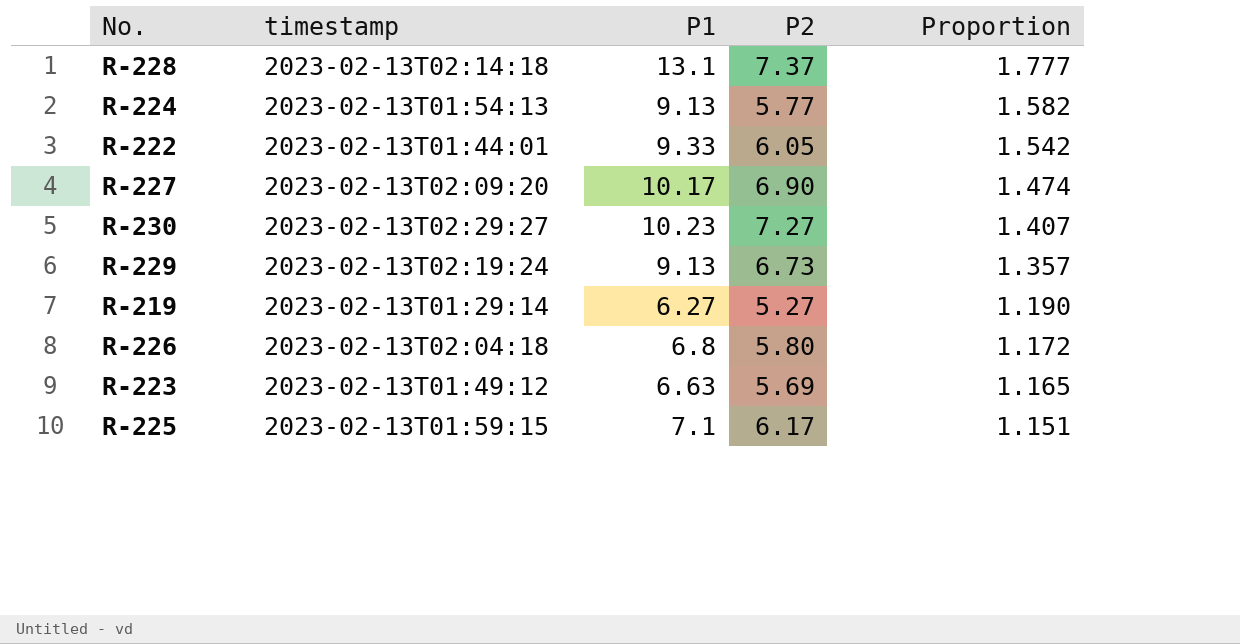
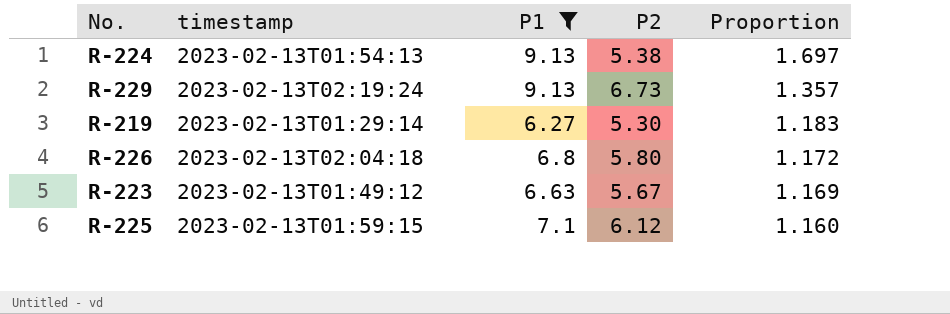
filter: none -> P1 <= 9.13
R-224 | P2: 5.77 -> 5.38
R-224 | Proportion: 1.582 -> 1.697
R-219 | P2: 5.27 -> 5.30
R-219 | Proportion: 1.190 -> 1.183
R-223 | P2: 5.69 -> 5.67
R-223 | Proportion: 1.165 -> 1.169
R-225 | P2: 6.17 -> 6.12
R-225 | Proportion: 1.151 -> 1.160

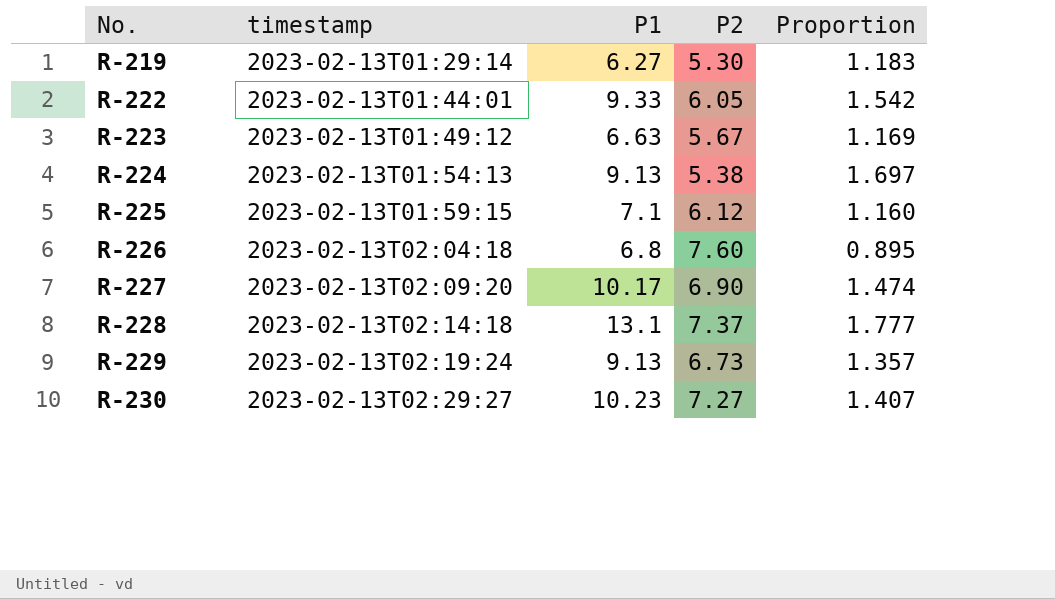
filter: P1 <= 9.13 -> none
row order: Proportion descending -> No. ascending
R-226 | P2: 5.80 -> 7.60
R-226 | Proportion: 1.172 -> 0.895

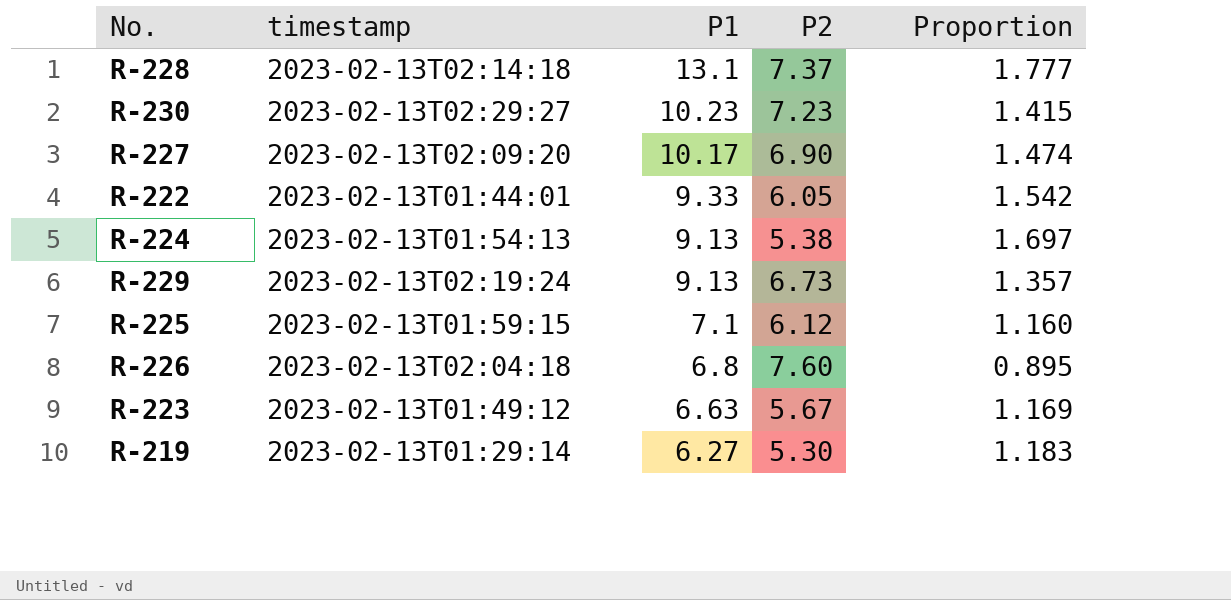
row order: No. ascending -> P1 descending
R-230 | P2: 7.27 -> 7.23
R-230 | Proportion: 1.407 -> 1.415

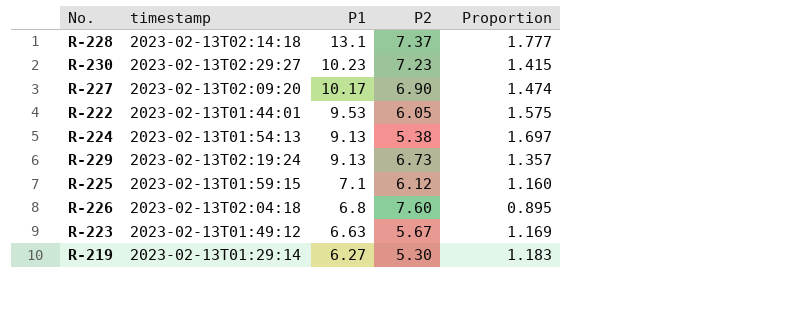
R-222 | P1: 9.33 -> 9.53
R-222 | Proportion: 1.542 -> 1.575

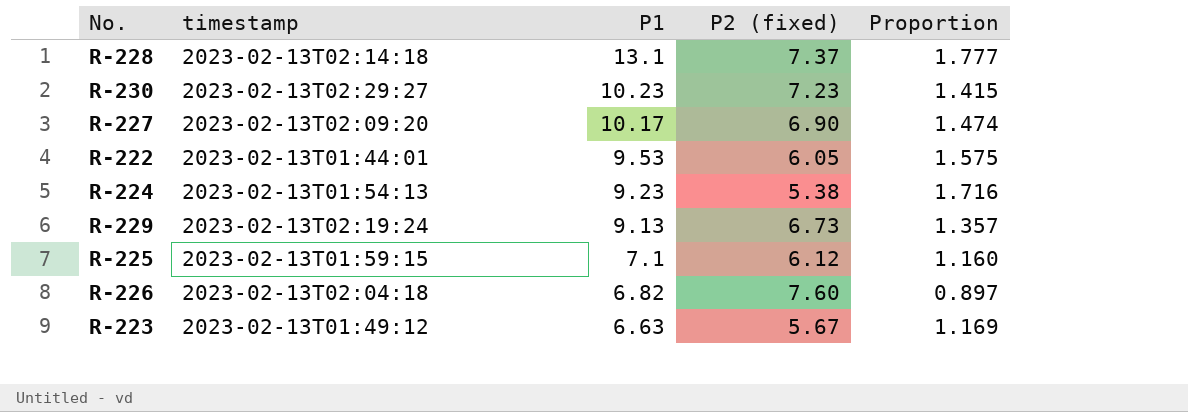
column name: P2 -> P2 (fixed)
row R-219: 2023-02-13T01:29:14 | 6.27 | 5.30 | 1.183 -> none
R-224 | P1: 9.13 -> 9.23
R-224 | Proportion: 1.697 -> 1.716
R-226 | P1: 6.8 -> 6.82
R-226 | Proportion: 0.895 -> 0.897

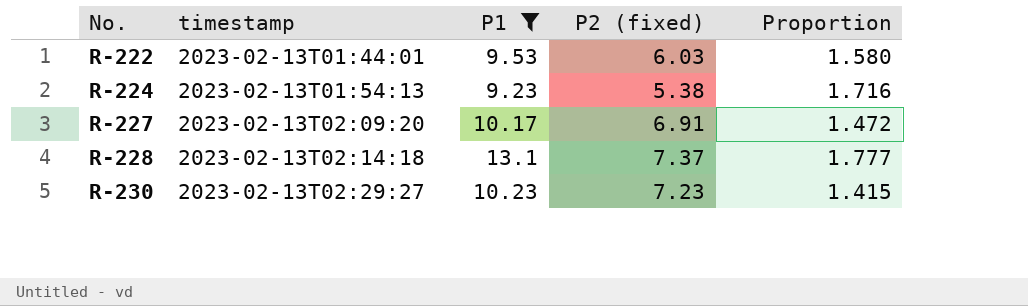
filter: none -> P1 >= 9.23
row order: P1 descending -> No. ascending
R-222 | P2 (fixed): 6.05 -> 6.03
R-222 | Proportion: 1.575 -> 1.580
R-227 | P2 (fixed): 6.90 -> 6.91
R-227 | Proportion: 1.474 -> 1.472

